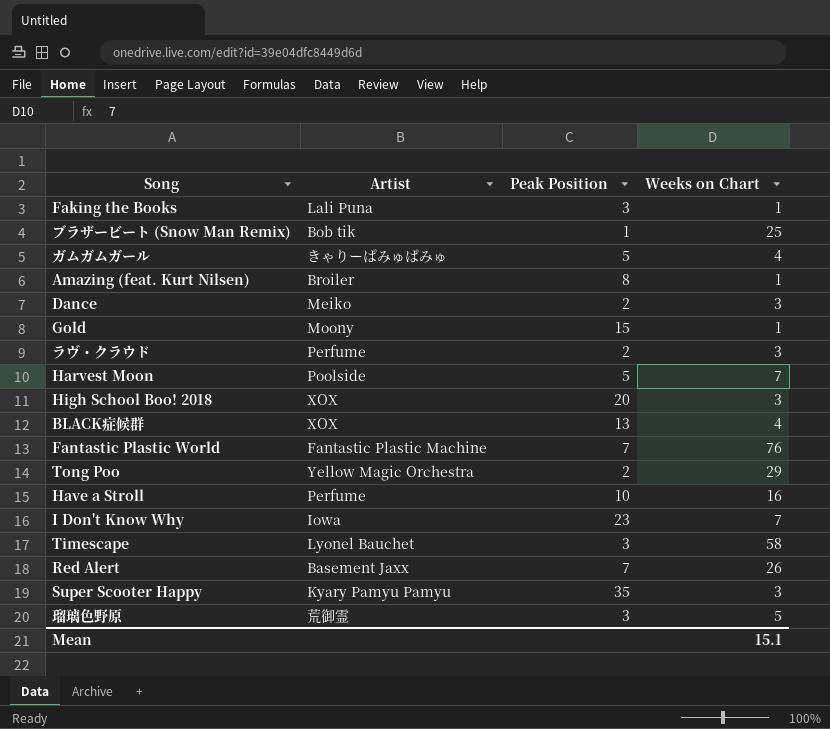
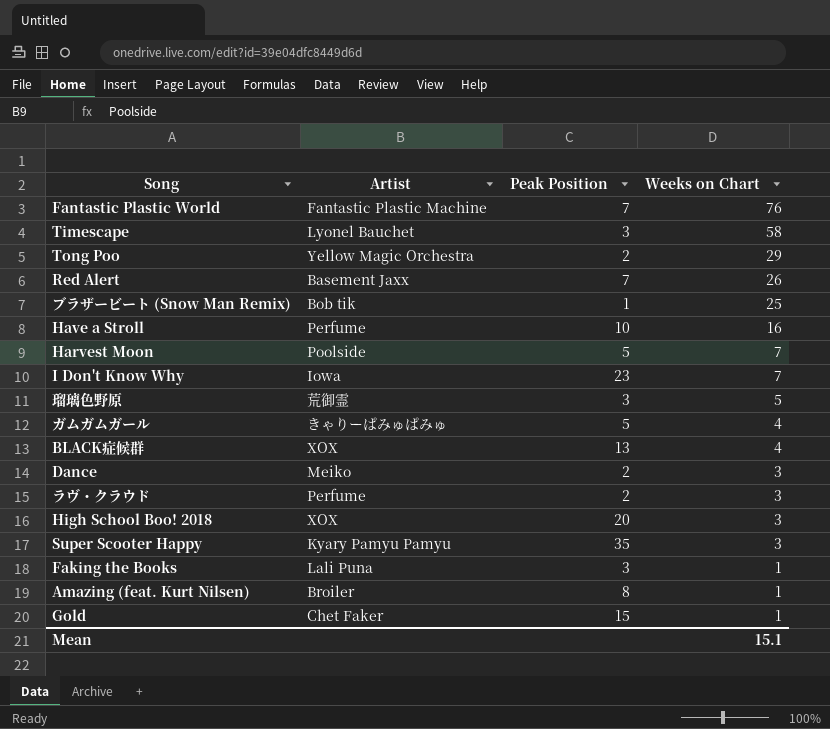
row order: none -> Weeks on Chart descending
Gold | Artist: Moony -> Chet Faker

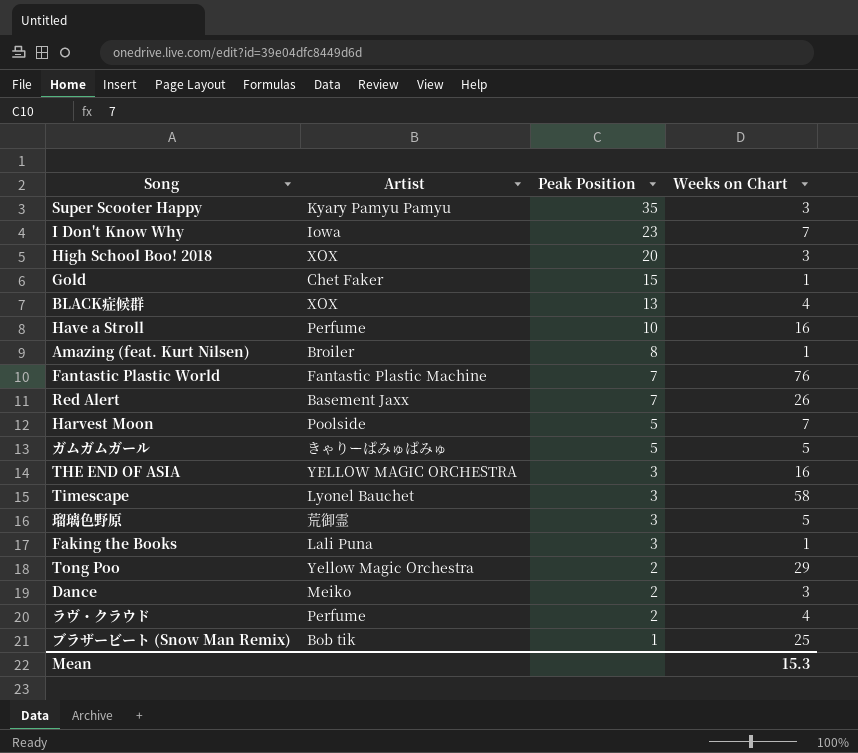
row order: Weeks on Chart descending -> Peak Position descending
ガムガムガール | Weeks on Chart: 4 -> 5
row THE END OF ASIA: none -> YELLOW MAGIC ORCHESTRA | 3 | 16
ラヴ・クラウド | Weeks on Chart: 3 -> 4
Mean | Weeks on Chart: 15.1 -> 15.3

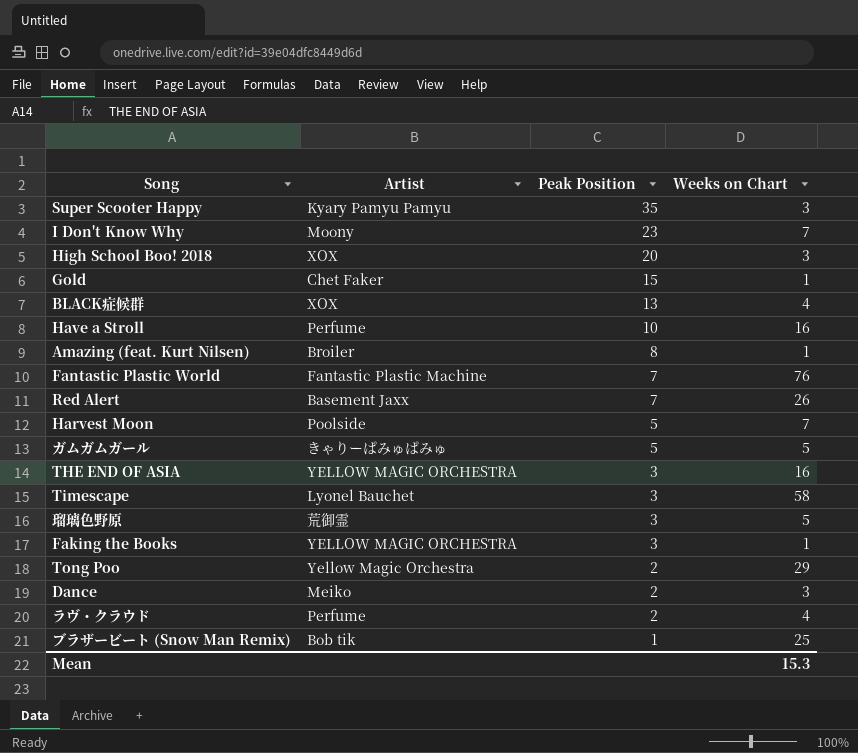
I Don't Know Why | Artist: Iowa -> Moony
Faking the Books | Artist: Lali Puna -> YELLOW MAGIC ORCHESTRA

